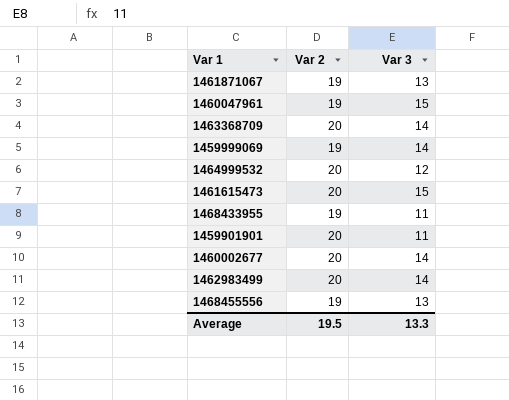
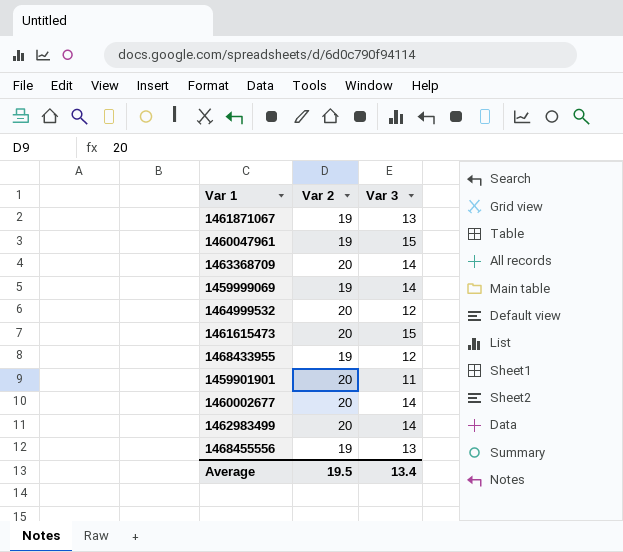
1468433955 | Var 3: 11 -> 12
Average | Var 3: 13.3 -> 13.4

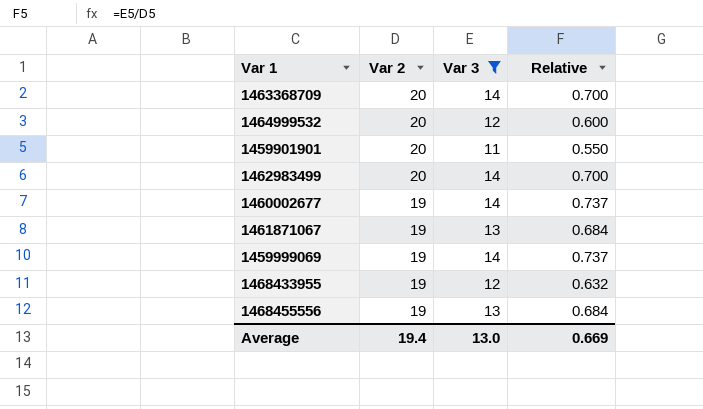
filter: none -> Var 3 != 15
row order: none -> Var 2 descending
column Relative | formula: none -> [Var 3] / [Var 2]
1460002677 | Var 2: 20 -> 19
Average | Var 2: 19.5 -> 19.4
Average | Var 3: 13.4 -> 13.0

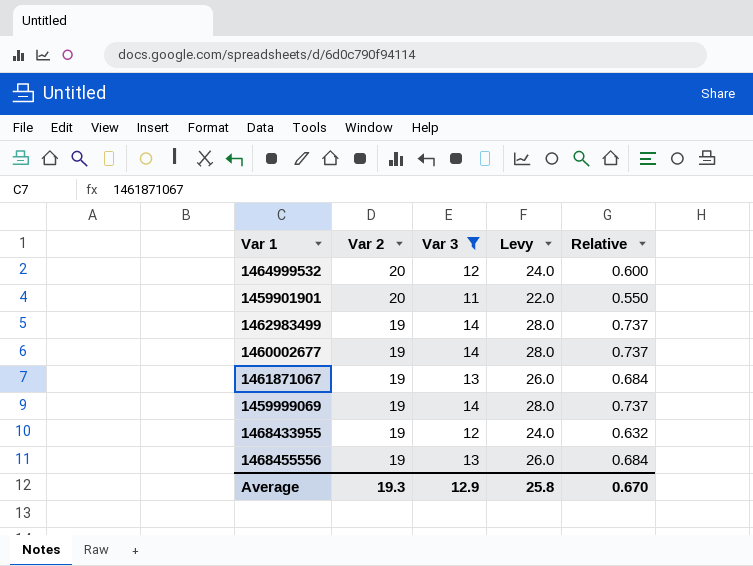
column Levy | formula: none -> [Var 3] * 2
row 1463368709: 20 | 14 | 0.700 -> none
1462983499 | Var 2: 20 -> 19
1462983499 | Relative: 0.700 -> 0.737
Average | Var 2: 19.4 -> 19.3
Average | Var 3: 13.0 -> 12.9
Average | Relative: 0.669 -> 0.670

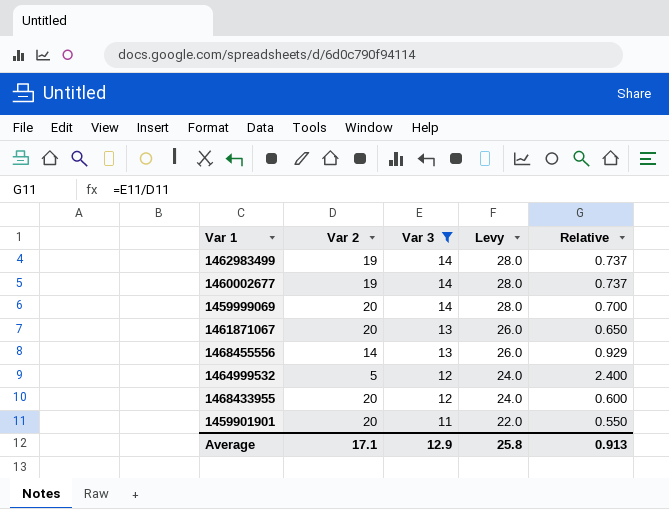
row order: Var 2 descending -> Var 3 descending
1459999069 | Var 2: 19 -> 20
1459999069 | Relative: 0.737 -> 0.700
1461871067 | Var 2: 19 -> 20
1461871067 | Relative: 0.684 -> 0.650
1468455556 | Var 2: 19 -> 14
1468455556 | Relative: 0.684 -> 0.929
1464999532 | Var 2: 20 -> 5
1464999532 | Relative: 0.600 -> 2.400
1468433955 | Var 2: 19 -> 20
1468433955 | Relative: 0.632 -> 0.600
Average | Var 2: 19.3 -> 17.1
Average | Relative: 0.670 -> 0.913

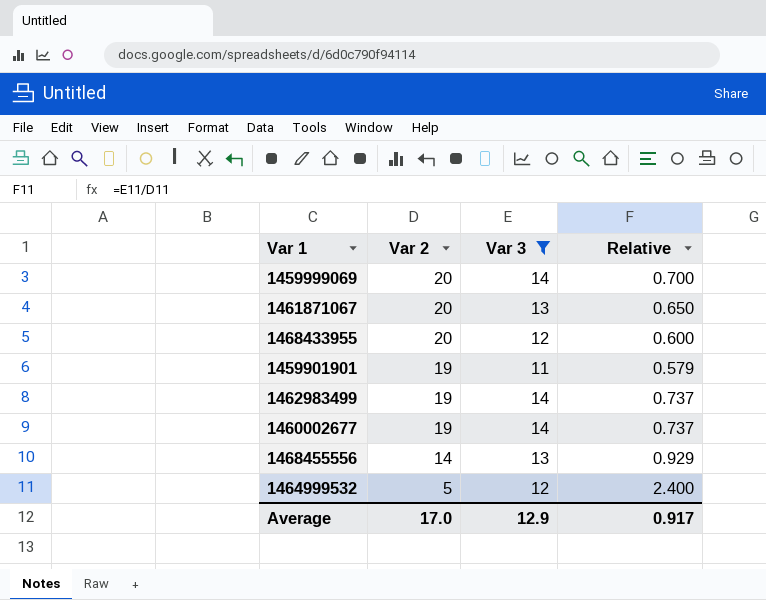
row order: Var 3 descending -> Var 2 descending
column Levy | formula: [Var 3] * 2 -> none
1459901901 | Var 2: 20 -> 19
1459901901 | Relative: 0.550 -> 0.579
Average | Var 2: 17.1 -> 17.0
Average | Relative: 0.913 -> 0.917

